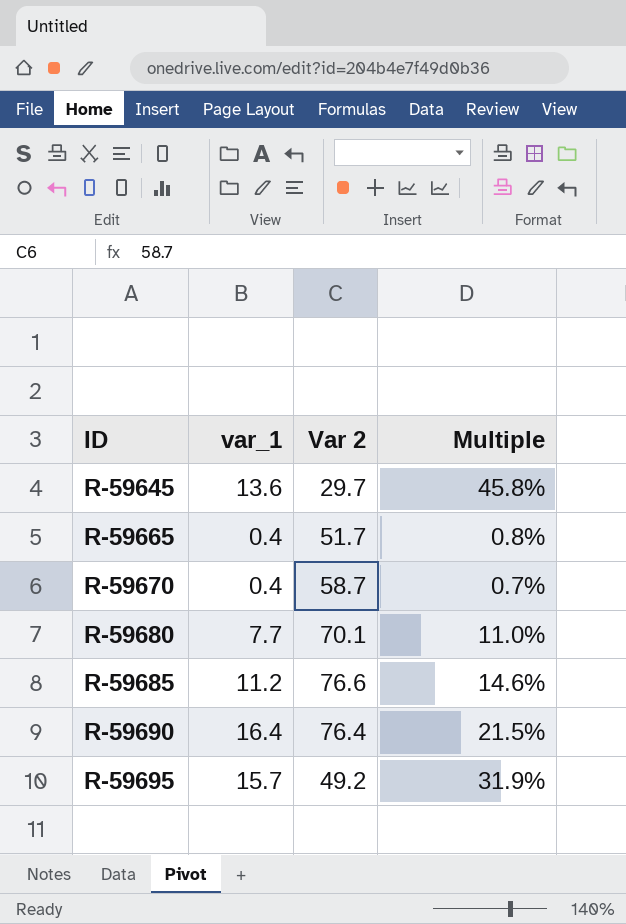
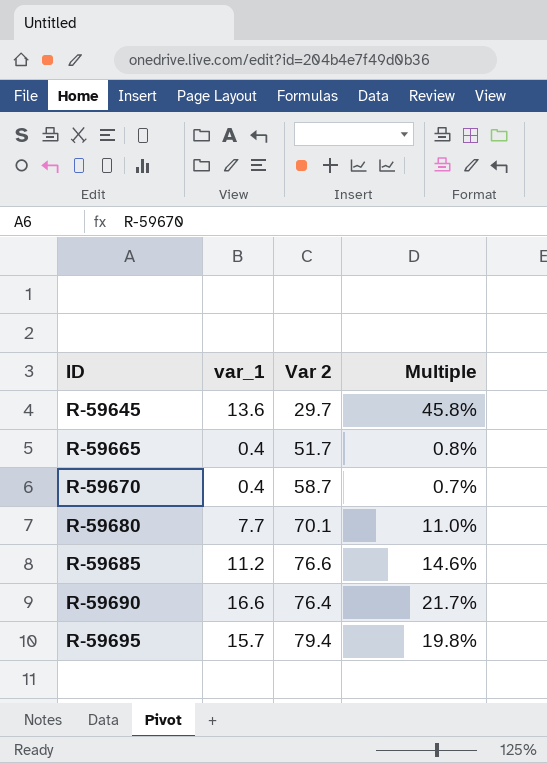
R-59690 | var_1: 16.4 -> 16.6
R-59690 | Multiple: 21.5% -> 21.7%
R-59695 | Var 2: 49.2 -> 79.4
R-59695 | Multiple: 31.9% -> 19.8%

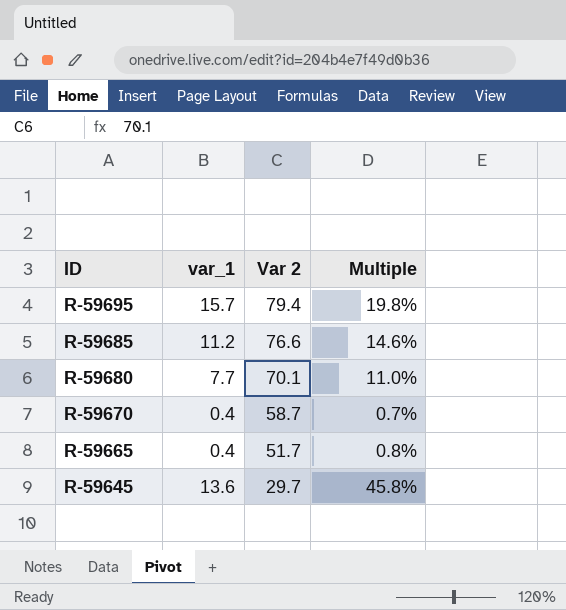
row order: ID ascending -> ID descending
row R-59690: 16.6 | 76.4 | 21.7% -> none

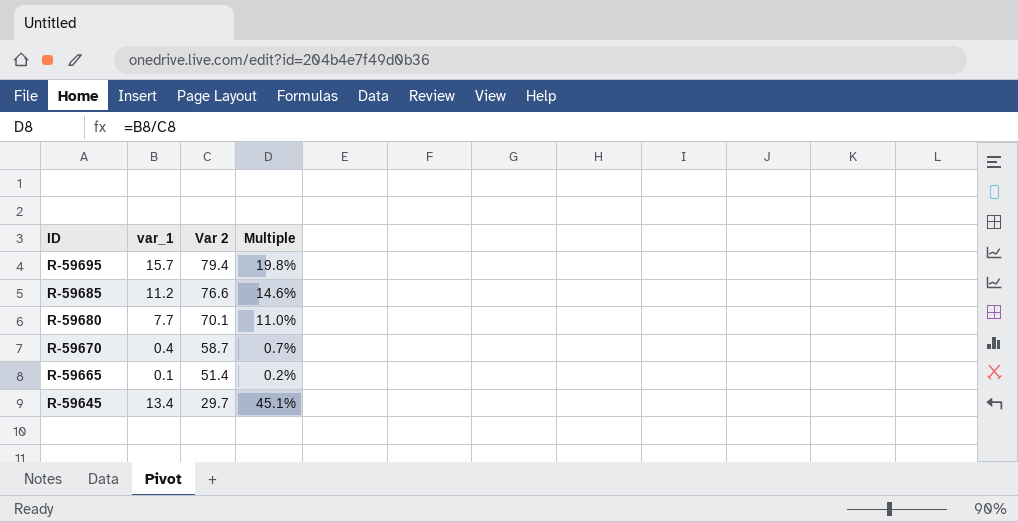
R-59665 | var_1: 0.4 -> 0.1
R-59665 | Var 2: 51.7 -> 51.4
R-59665 | Multiple: 0.8% -> 0.2%
R-59645 | var_1: 13.6 -> 13.4
R-59645 | Multiple: 45.8% -> 45.1%

